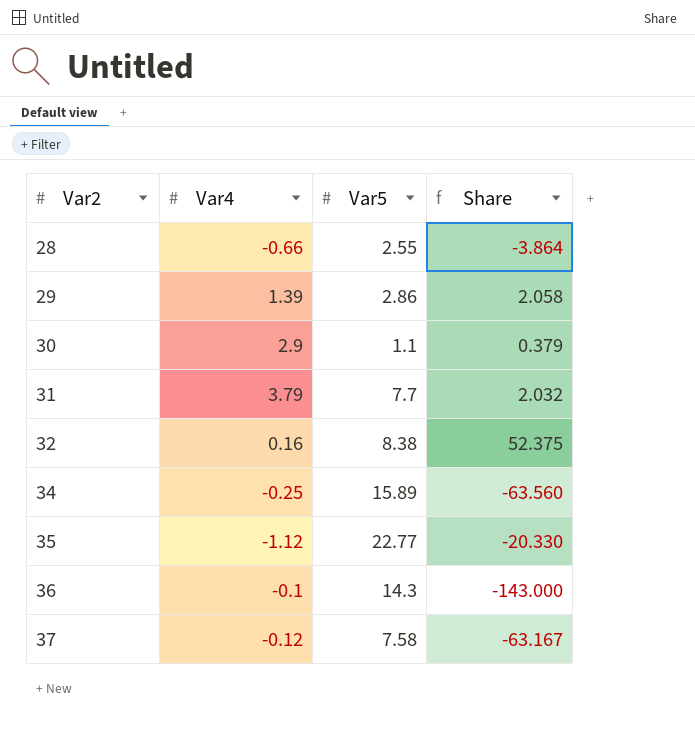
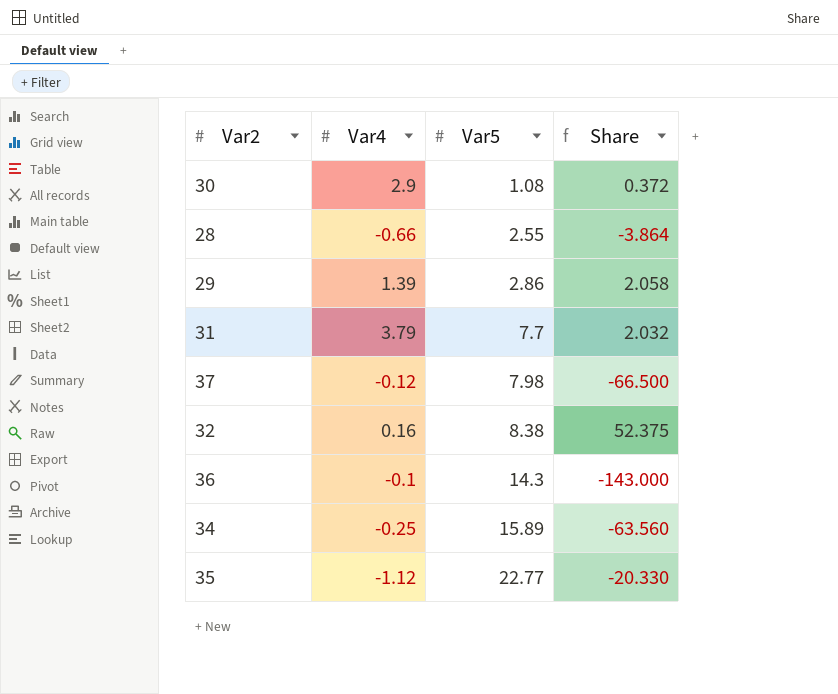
row order: Var2 ascending -> Var5 ascending
30 | Var5: 1.1 -> 1.08
30 | Share: 0.379 -> 0.372
37 | Var5: 7.58 -> 7.98
37 | Share: -63.167 -> -66.500

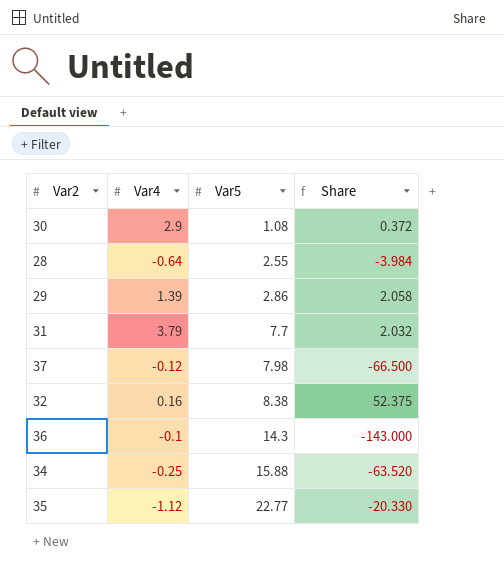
28 | Var4: -0.66 -> -0.64
28 | Share: -3.864 -> -3.984
34 | Var5: 15.89 -> 15.88
34 | Share: -63.560 -> -63.520

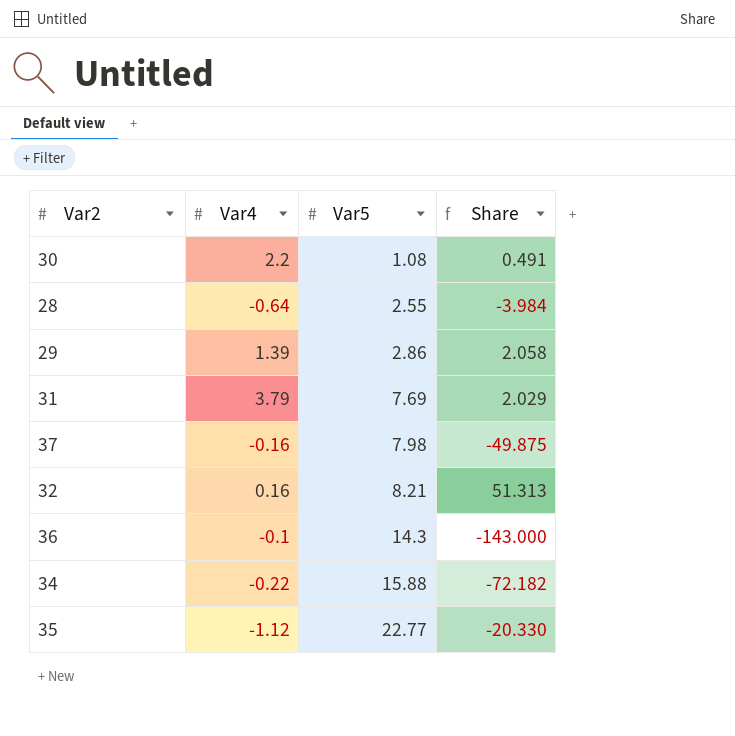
30 | Var4: 2.9 -> 2.2
30 | Share: 0.372 -> 0.491
31 | Var5: 7.7 -> 7.69
31 | Share: 2.032 -> 2.029
37 | Var4: -0.12 -> -0.16
37 | Share: -66.500 -> -49.875
32 | Var5: 8.38 -> 8.21
32 | Share: 52.375 -> 51.313
34 | Var4: -0.25 -> -0.22
34 | Share: -63.520 -> -72.182

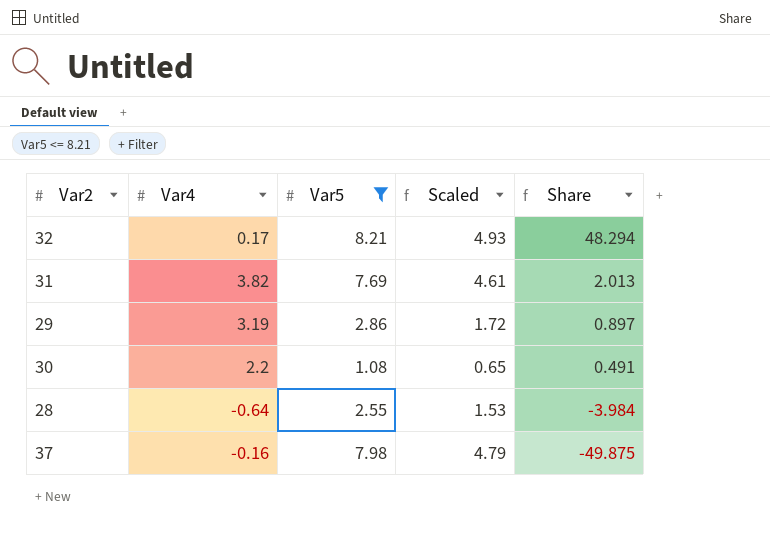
filter: none -> Var5 <= 8.21
row order: Var5 ascending -> Share descending
column Scaled | formula: none -> [Var5] * 0.6
32 | Var4: 0.16 -> 0.17
32 | Share: 51.313 -> 48.294
31 | Var4: 3.79 -> 3.82
31 | Share: 2.029 -> 2.013
29 | Var4: 1.39 -> 3.19
29 | Share: 2.058 -> 0.897

